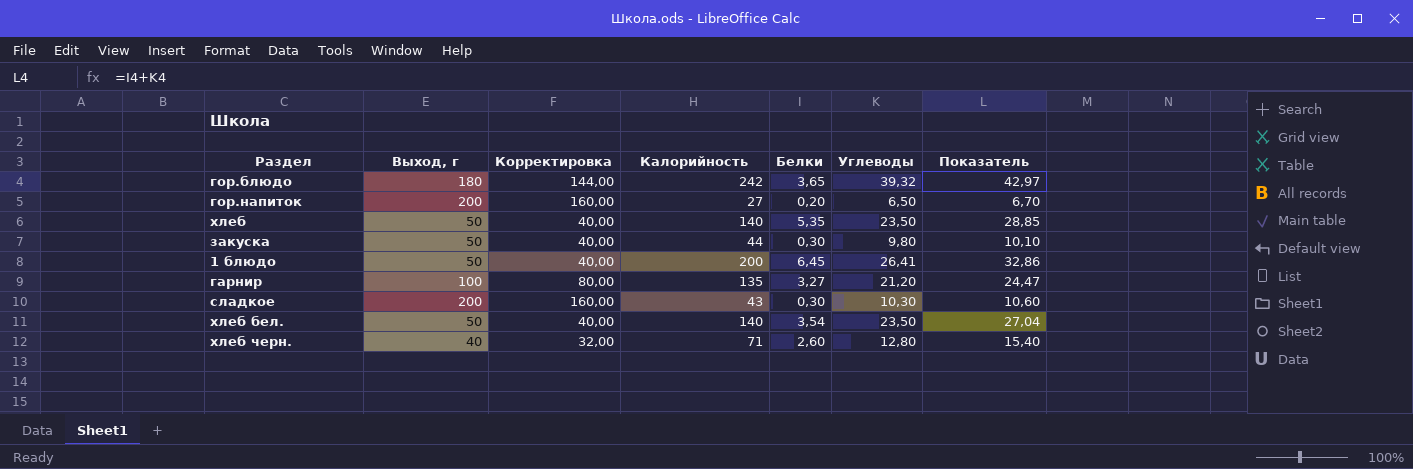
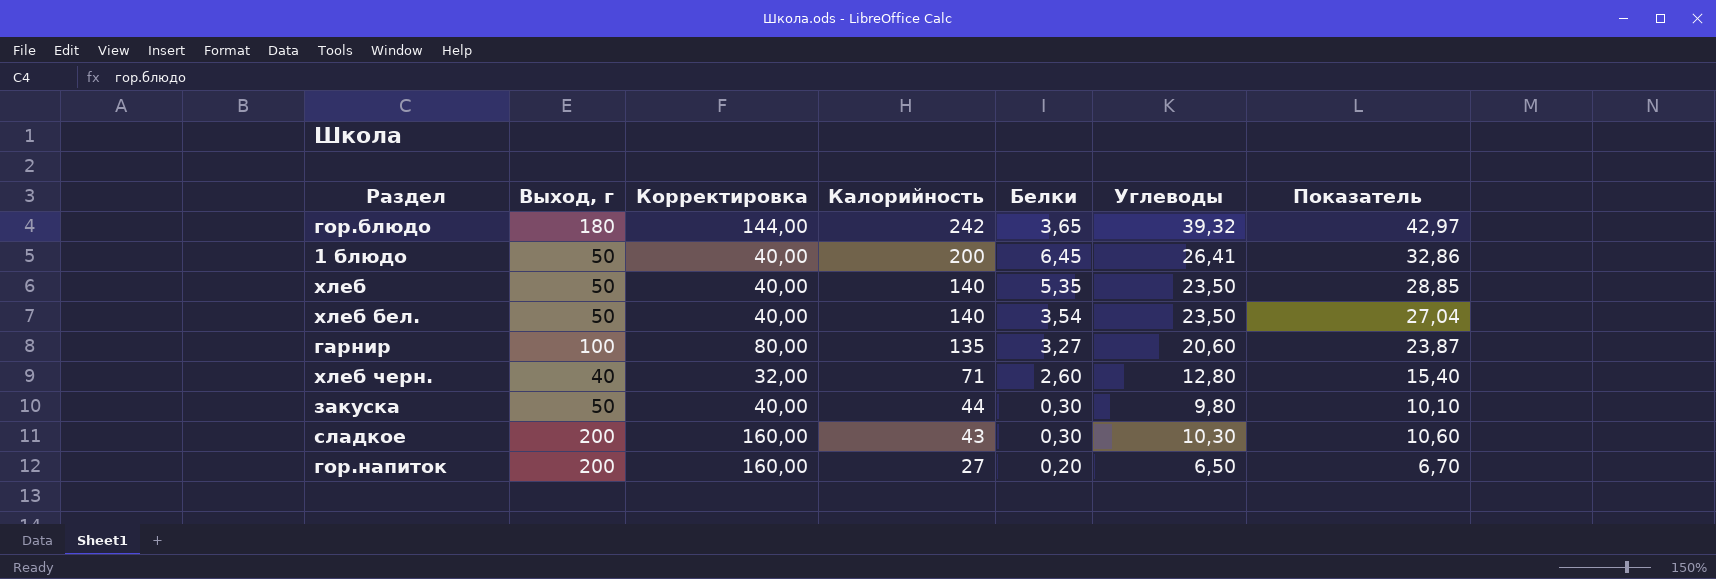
row order: none -> Калорийность descending
гарнир | Углеводы: 21,20 -> 20,60
гарнир | Показатель: 24,47 -> 23,87

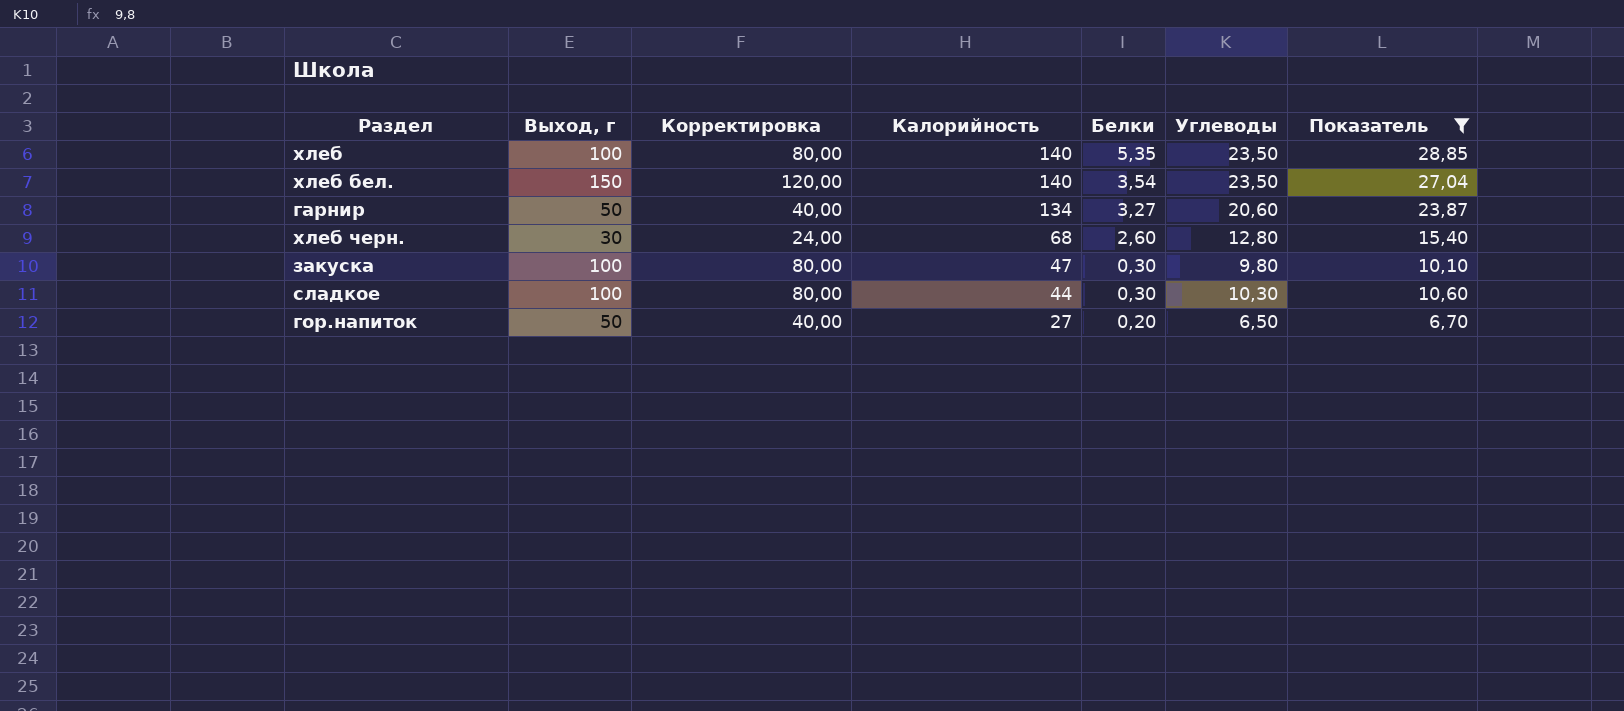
filter: none -> Показатель <= 28,85
хлеб | Выход, г: 50 -> 100
хлеб | Корректировка: 40,00 -> 80,00
хлеб бел. | Выход, г: 50 -> 150
хлеб бел. | Корректировка: 40,00 -> 120,00
гарнир | Выход, г: 100 -> 50
гарнир | Корректировка: 80,00 -> 40,00
гарнир | Калорийность: 135 -> 134
хлеб черн. | Выход, г: 40 -> 30
хлеб черн. | Корректировка: 32,00 -> 24,00
хлеб черн. | Калорийность: 71 -> 68
закуска | Выход, г: 50 -> 100
закуска | Корректировка: 40,00 -> 80,00
закуска | Калорийность: 44 -> 47
сладкое | Выход, г: 200 -> 100
сладкое | Корректировка: 160,00 -> 80,00
сладкое | Калорийность: 43 -> 44
гор.напиток | Выход, г: 200 -> 50
гор.напиток | Корректировка: 160,00 -> 40,00

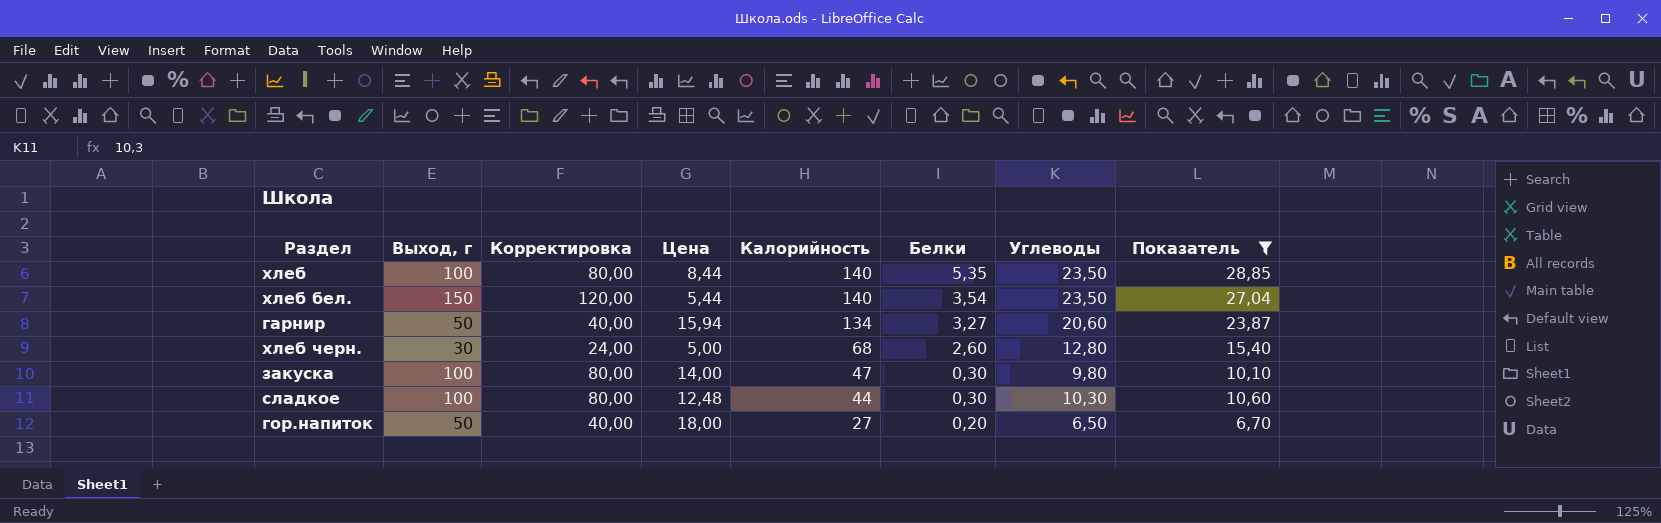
column Цена | position: none -> 4

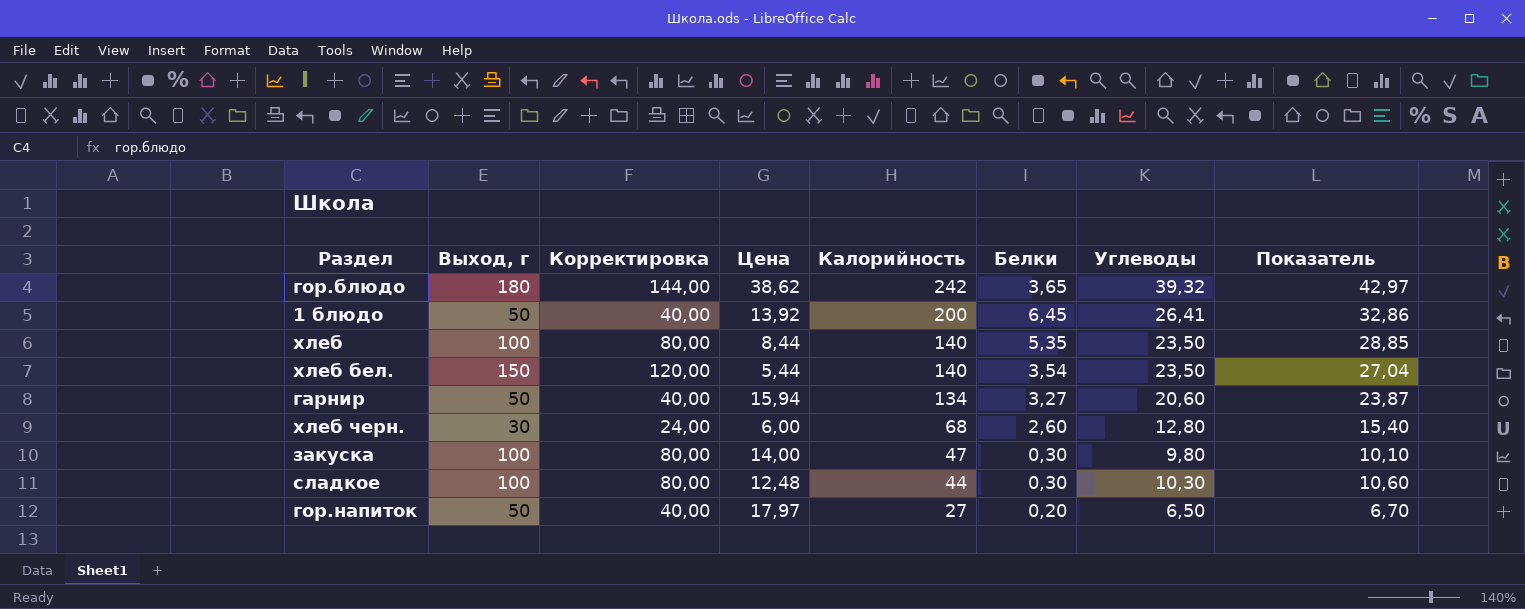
filter: Показатель <= 28,85 -> none
хлеб черн. | Цена: 5,00 -> 6,00
гор.напиток | Цена: 18,00 -> 17,97

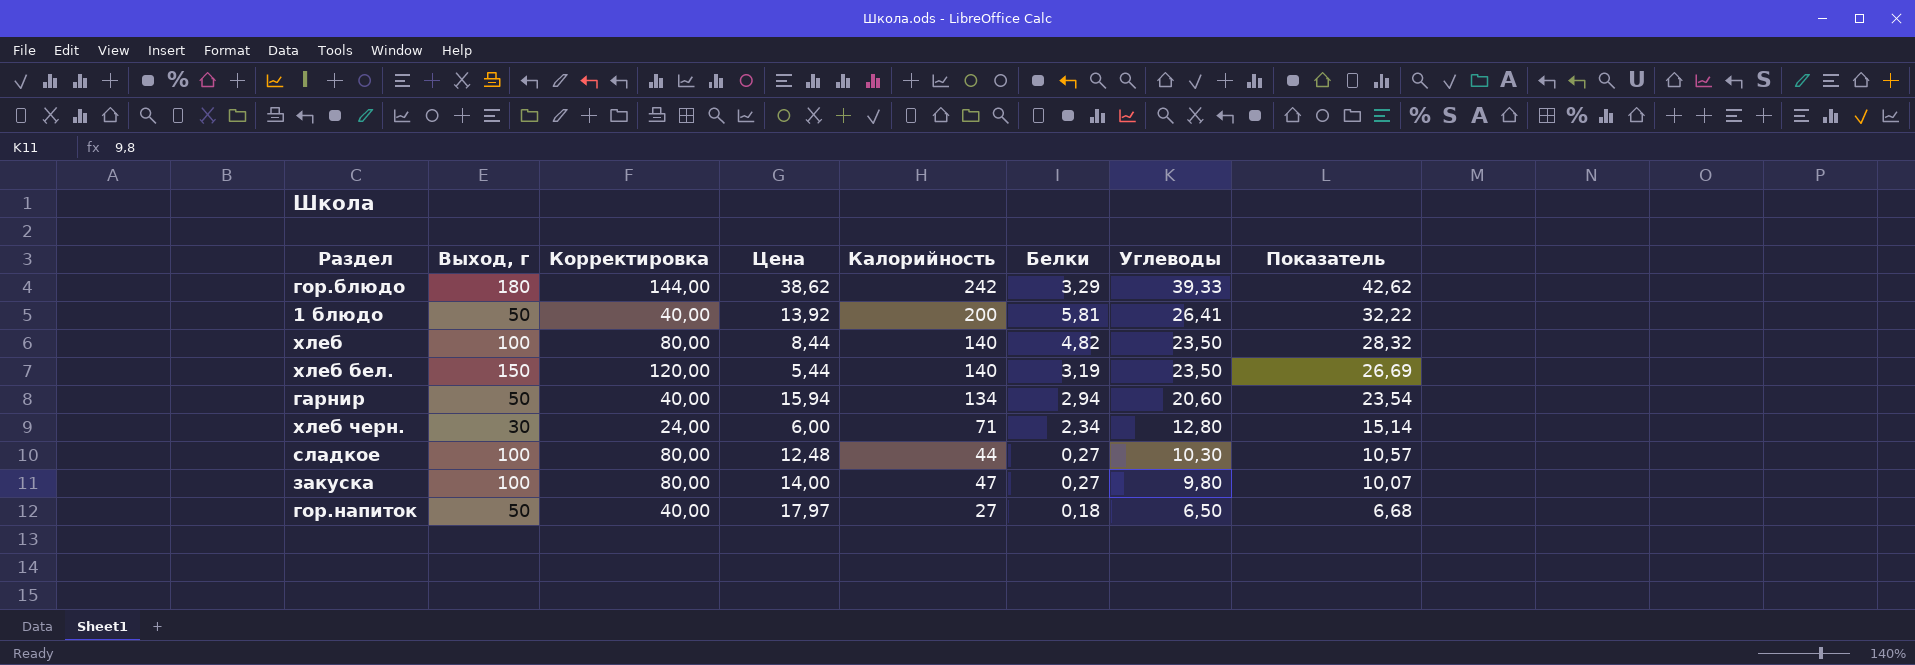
row order: Калорийность descending -> Углеводы descending
гор.блюдо | Белки: 3,65 -> 3,29
гор.блюдо | Углеводы: 39,32 -> 39,33
гор.блюдо | Показатель: 42,97 -> 42,62
1 блюдо | Белки: 6,45 -> 5,81
1 блюдо | Показатель: 32,86 -> 32,22
хлеб | Белки: 5,35 -> 4,82
хлеб | Показатель: 28,85 -> 28,32
хлеб бел. | Белки: 3,54 -> 3,19
хлеб бел. | Показатель: 27,04 -> 26,69
гарнир | Белки: 3,27 -> 2,94
гарнир | Показатель: 23,87 -> 23,54
хлеб черн. | Калорийность: 68 -> 71
хлеб черн. | Белки: 2,60 -> 2,34
хлеб черн. | Показатель: 15,40 -> 15,14
сладкое | Белки: 0,30 -> 0,27
сладкое | Показатель: 10,60 -> 10,57
закуска | Белки: 0,30 -> 0,27
закуска | Показатель: 10,10 -> 10,07
гор.напиток | Белки: 0,20 -> 0,18
гор.напиток | Показатель: 6,70 -> 6,68

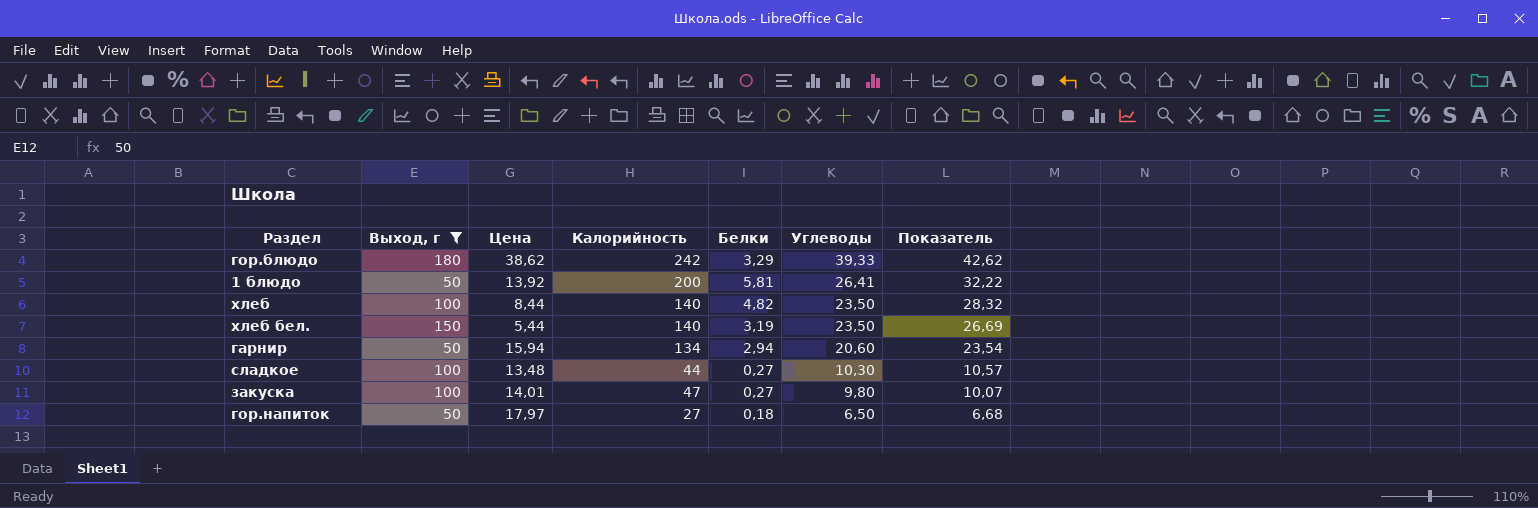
filter: none -> Выход, г != 30
column Корректировка | formula: [Выход, г] * 0,8 -> none
сладкое | Цена: 12,48 -> 13,48
закуска | Цена: 14,00 -> 14,01

